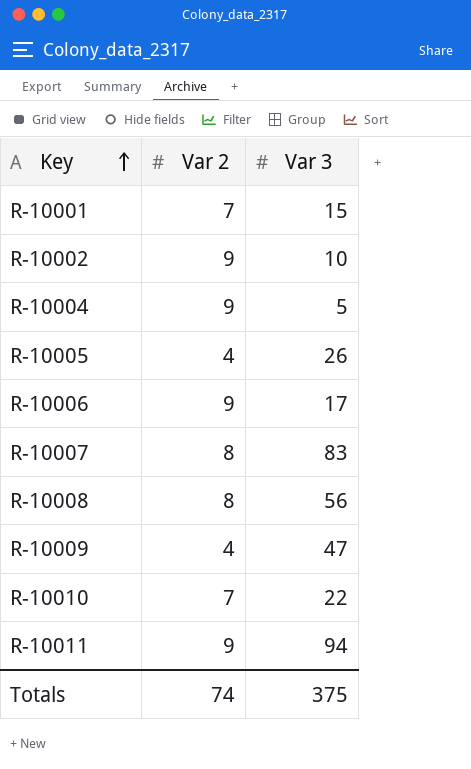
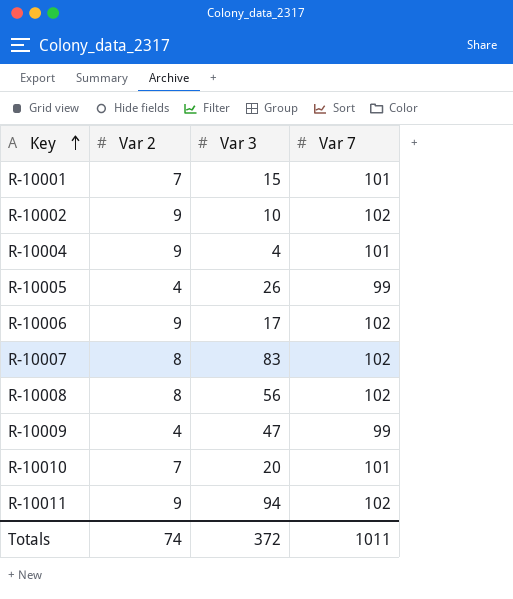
column Var 7 | position: none -> 4
R-10004 | Var 3: 5 -> 4
R-10010 | Var 3: 22 -> 20
Totals | Var 3: 375 -> 372

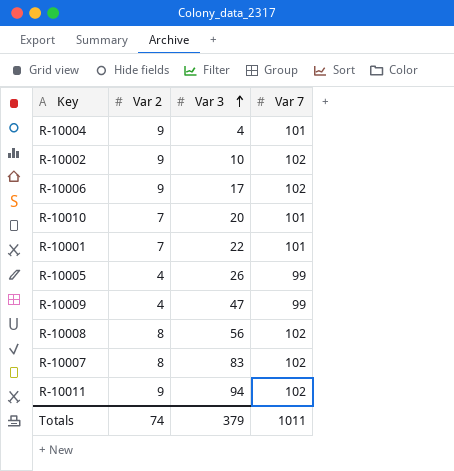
row order: Key ascending -> Var 3 ascending
R-10001 | Var 3: 15 -> 22
Totals | Var 3: 372 -> 379

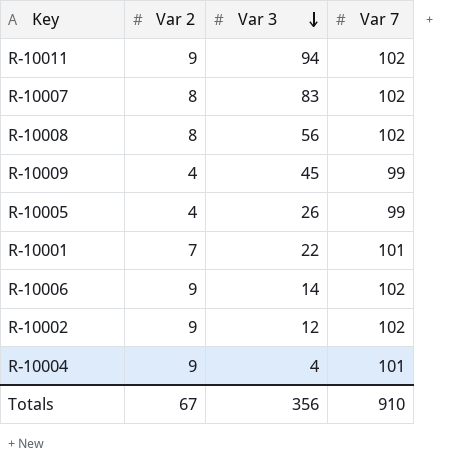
row order: Var 3 ascending -> Var 3 descending
row R-10010: 7 | 20 | 101 -> none
R-10009 | Var 3: 47 -> 45
R-10006 | Var 3: 17 -> 14
R-10002 | Var 3: 10 -> 12
Totals | Var 2: 74 -> 67
Totals | Var 3: 379 -> 356
Totals | Var 7: 1011 -> 910

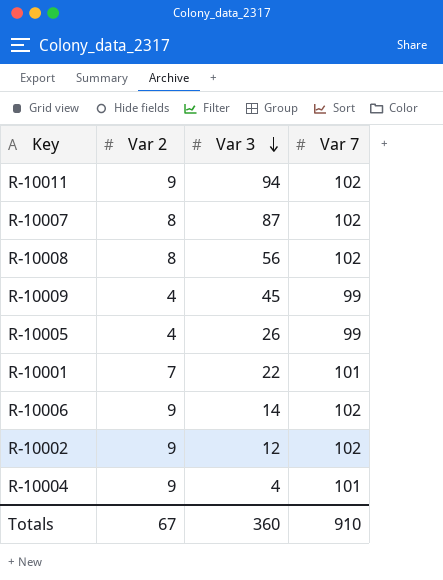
R-10007 | Var 3: 83 -> 87
Totals | Var 3: 356 -> 360

